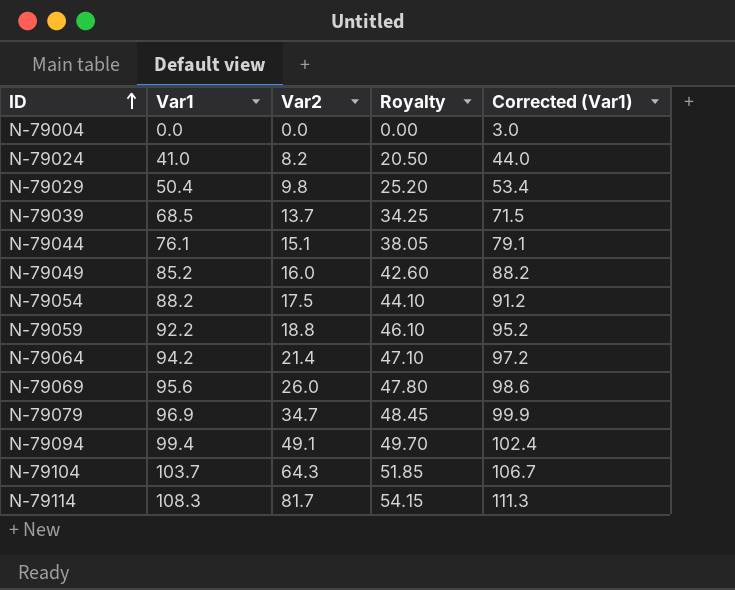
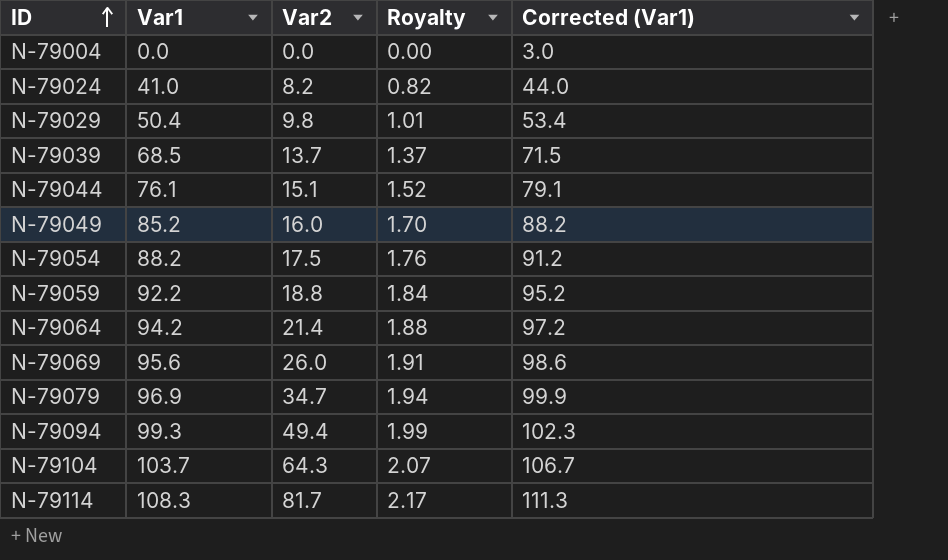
column Royalty | formula: [Var1] * 0.5 -> [Var1] * 0.02
N-79094 | Var1: 99.4 -> 99.3
N-79094 | Var2: 49.1 -> 49.4
N-79094 | Corrected (Var1): 102.4 -> 102.3

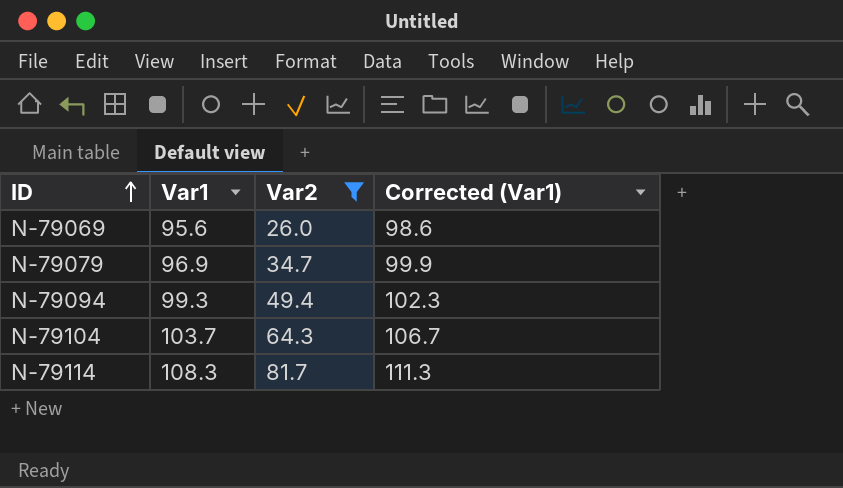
filter: none -> Var2 >= 26.0
column Royalty | formula: [Var1] * 0.02 -> none

